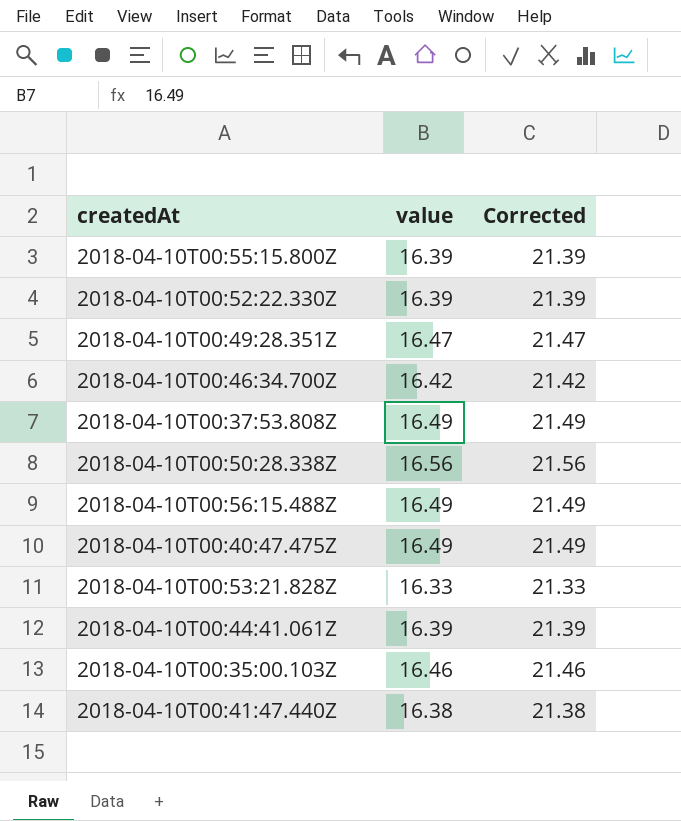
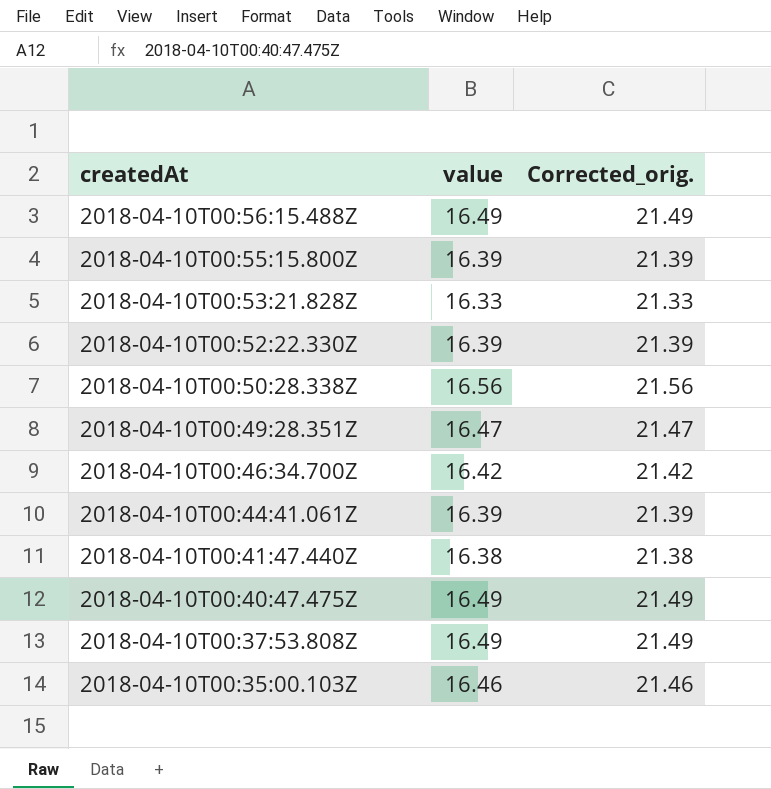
row order: none -> createdAt descending
column name: Corrected -> Corrected_orig.

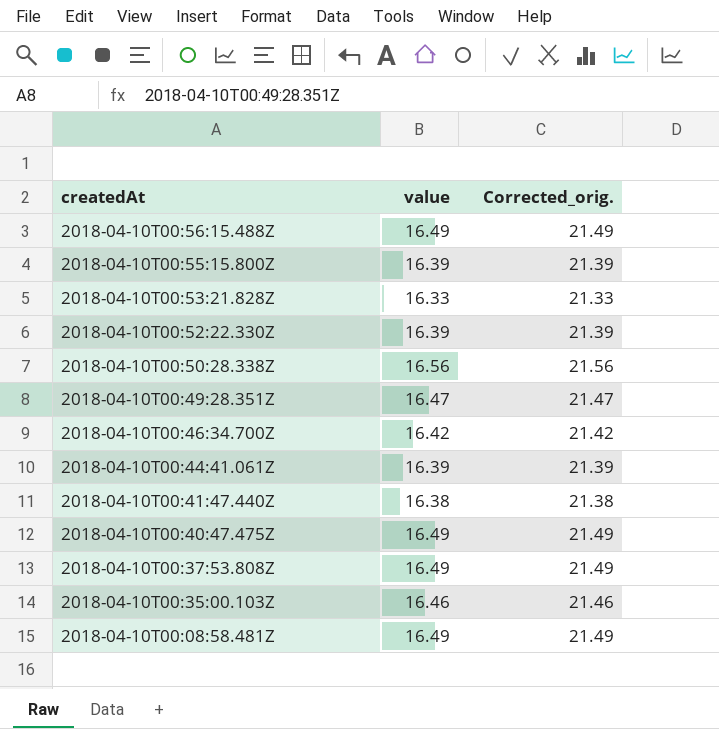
row 2018-04-10T00:08:58.481Z: none -> 16.49 | 21.49

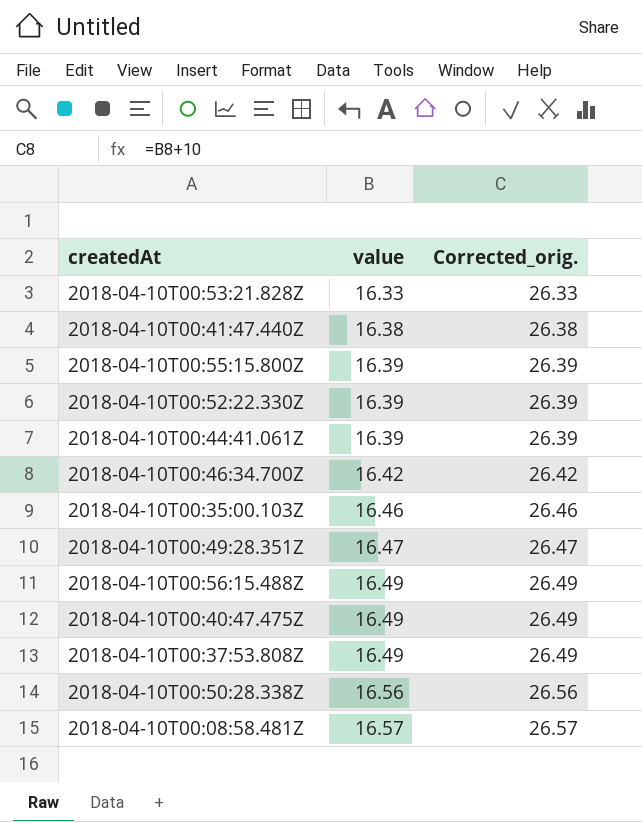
row order: createdAt descending -> value ascending
column Corrected_orig. | formula: [value] + 5 -> [value] + 10
2018-04-10T00:08:58.481Z | value: 16.49 -> 16.57

